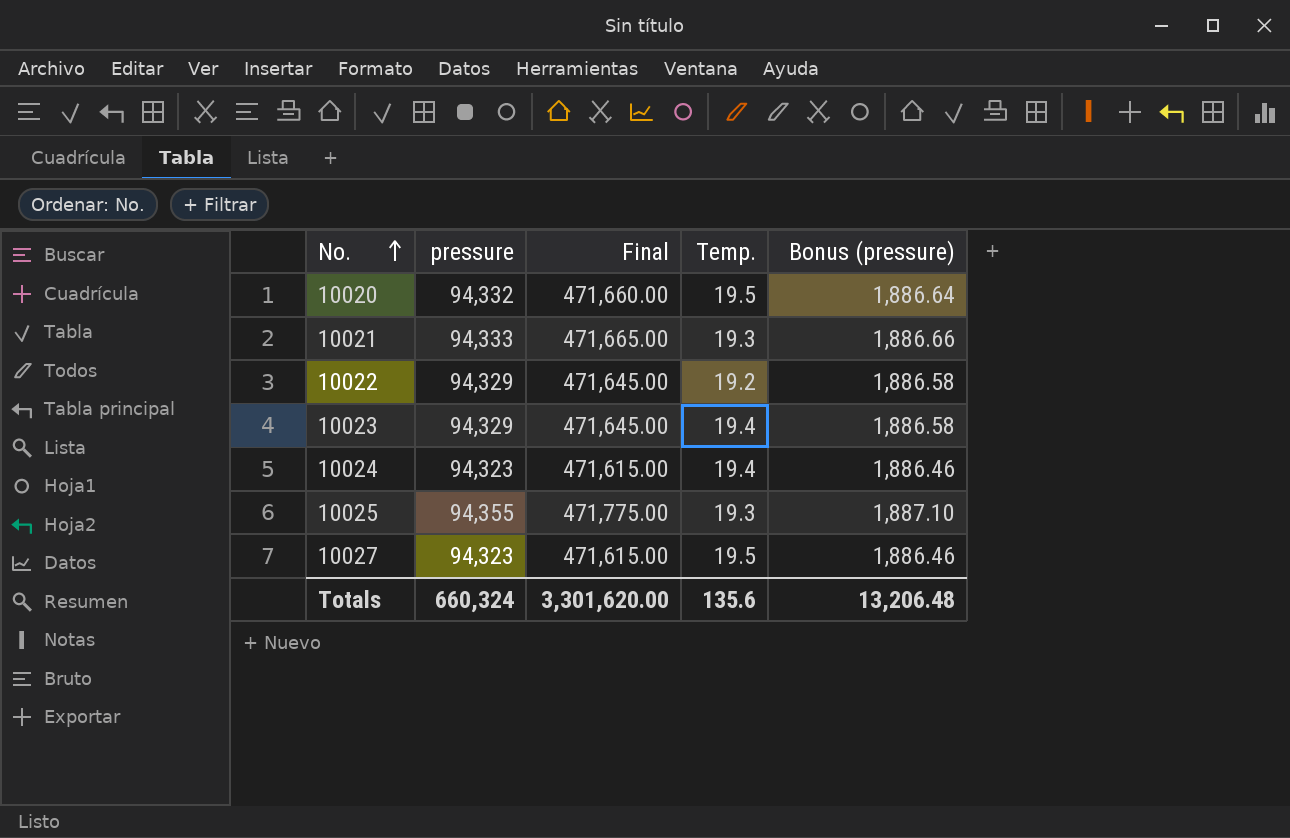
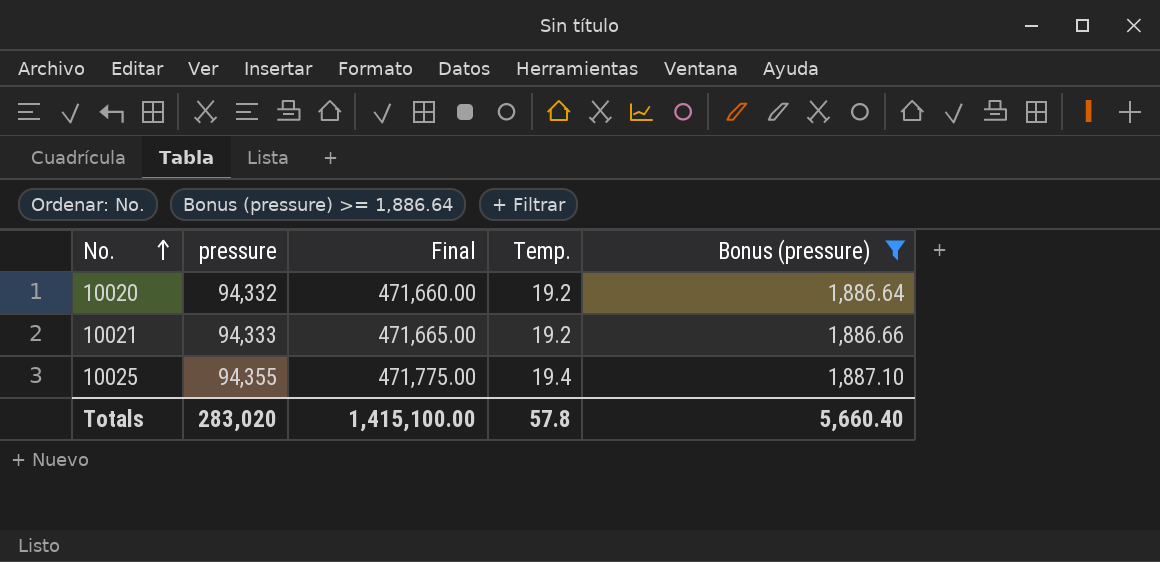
filter: none -> Bonus (pressure) >= 1,886.64
10020 | Temp.: 19.5 -> 19.2
10021 | Temp.: 19.3 -> 19.2
10025 | Temp.: 19.3 -> 19.4
Totals | pressure: 660,324 -> 283,020
Totals | Final: 3,301,620.00 -> 1,415,100.00
Totals | Temp.: 135.6 -> 57.8
Totals | Bonus (pressure): 13,206.48 -> 5,660.40

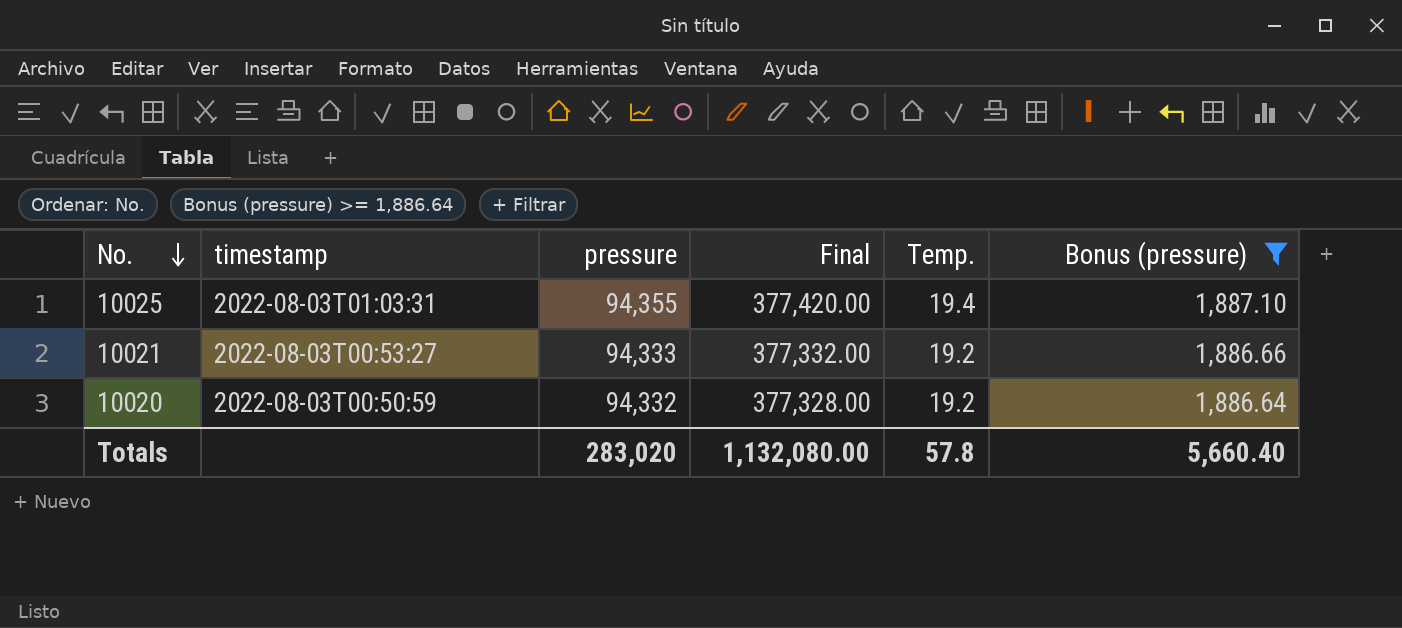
row order: No. ascending -> No. descending
column timestamp | position: none -> 2
column Final | formula: [pressure] * 5 -> [pressure] * 4
Totals | Final: 1,415,100.00 -> 1,132,080.00

